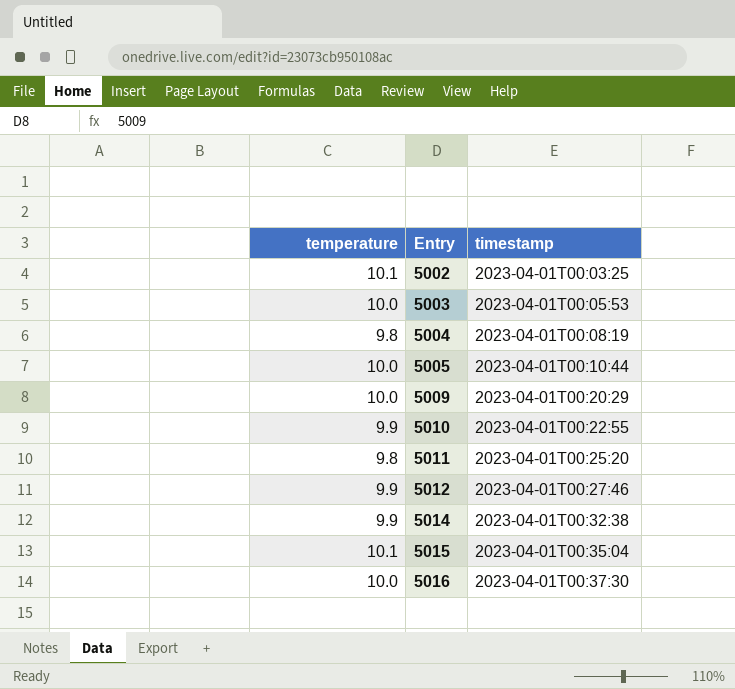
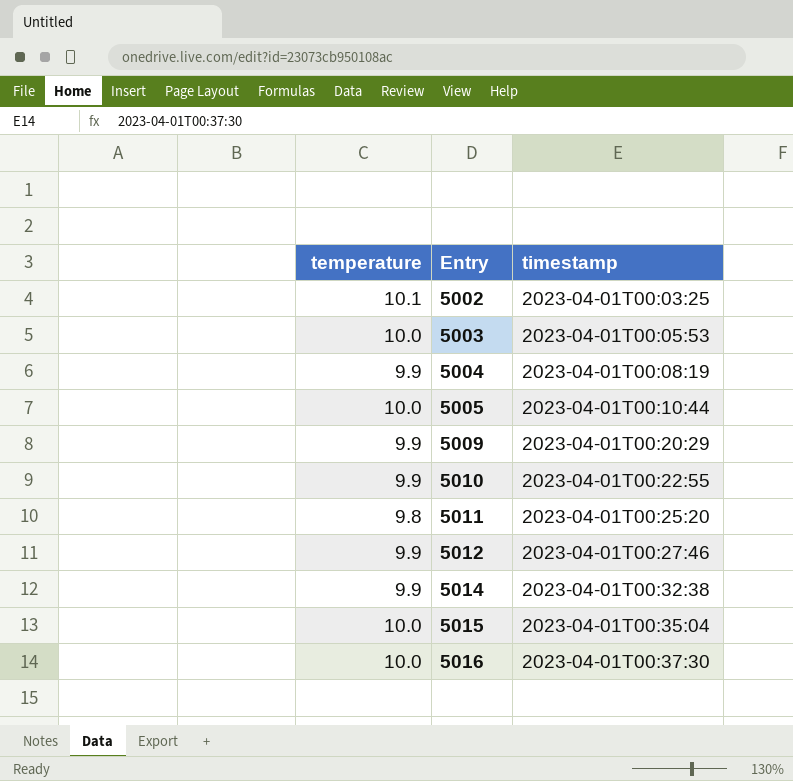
5004 | temperature: 9.8 -> 9.9
5009 | temperature: 10.0 -> 9.9
5015 | temperature: 10.1 -> 10.0

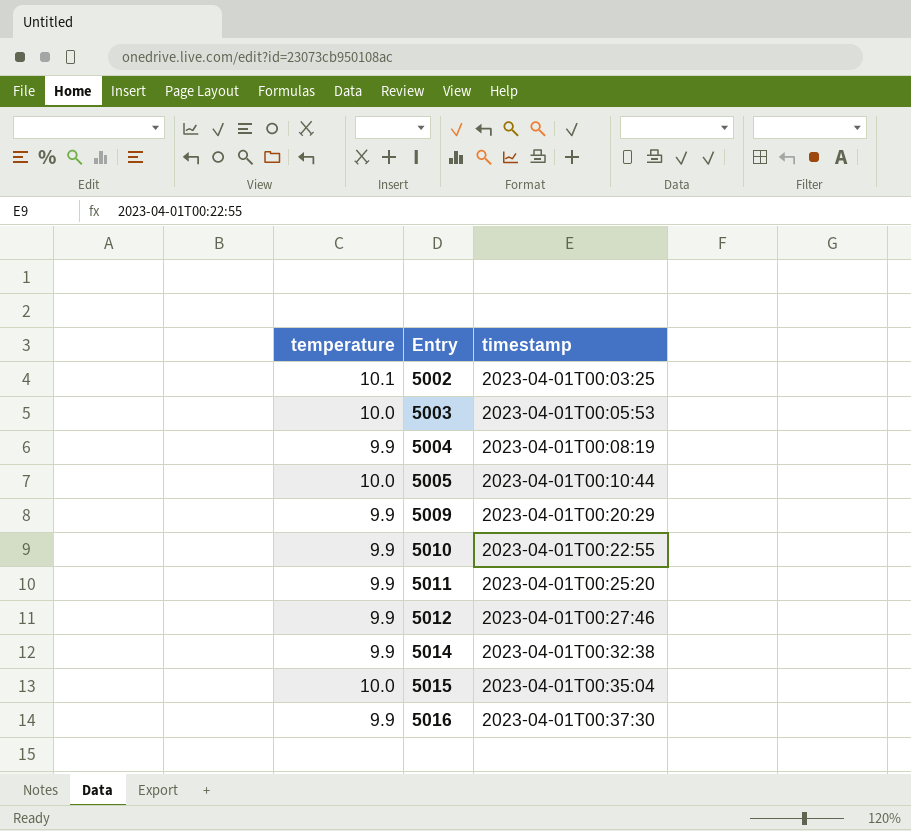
5011 | temperature: 9.8 -> 9.9
5016 | temperature: 10.0 -> 9.9

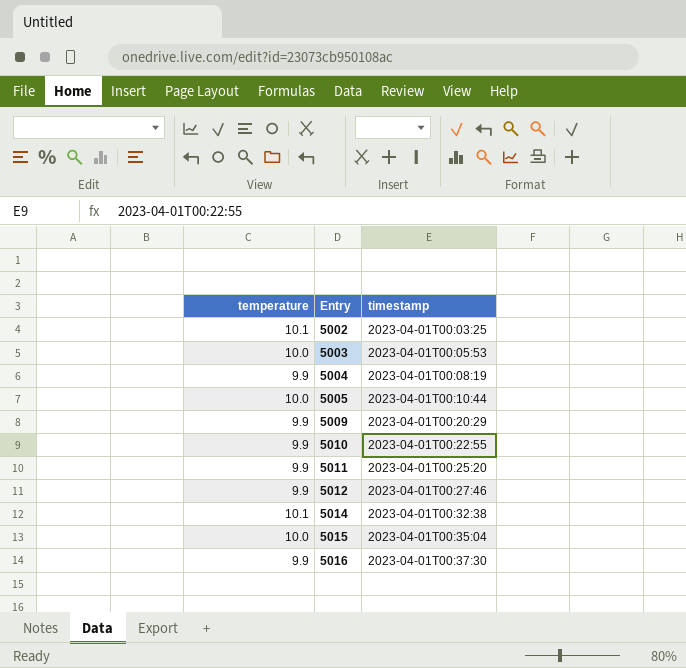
5014 | temperature: 9.9 -> 10.1

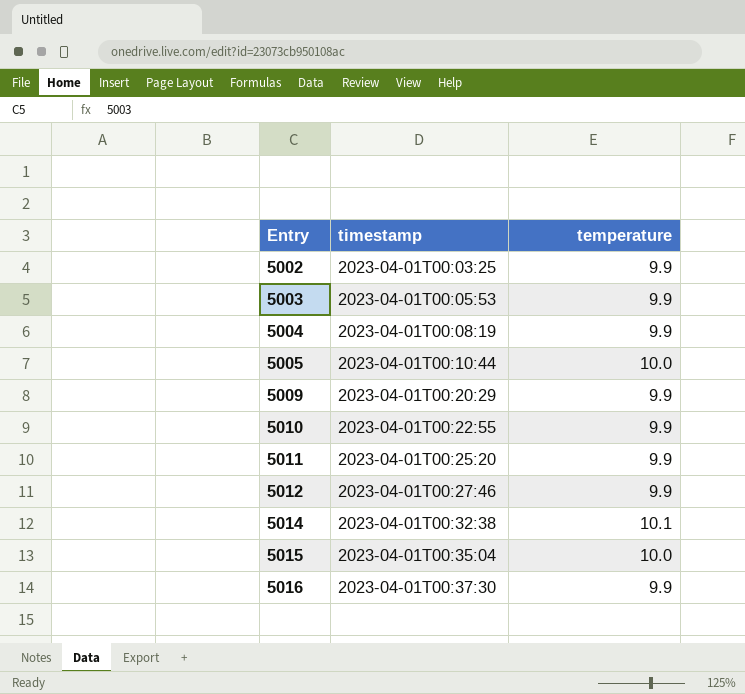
column temperature | position: 1 -> 3
5002 | temperature: 10.1 -> 9.9
5003 | temperature: 10.0 -> 9.9

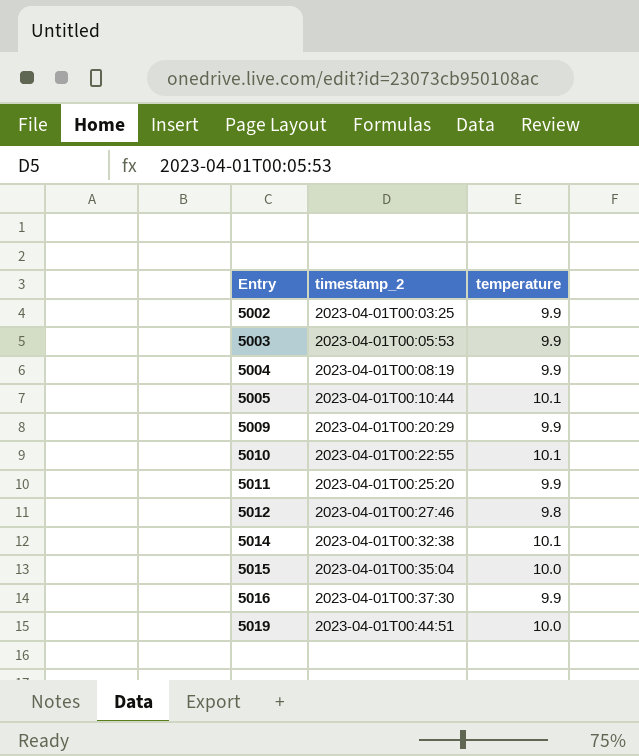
column name: timestamp -> timestamp_2
5005 | temperature: 10.0 -> 10.1
5010 | temperature: 9.9 -> 10.1
5012 | temperature: 9.9 -> 9.8
row 5019: none -> 2023-04-01T00:44:51 | 10.0

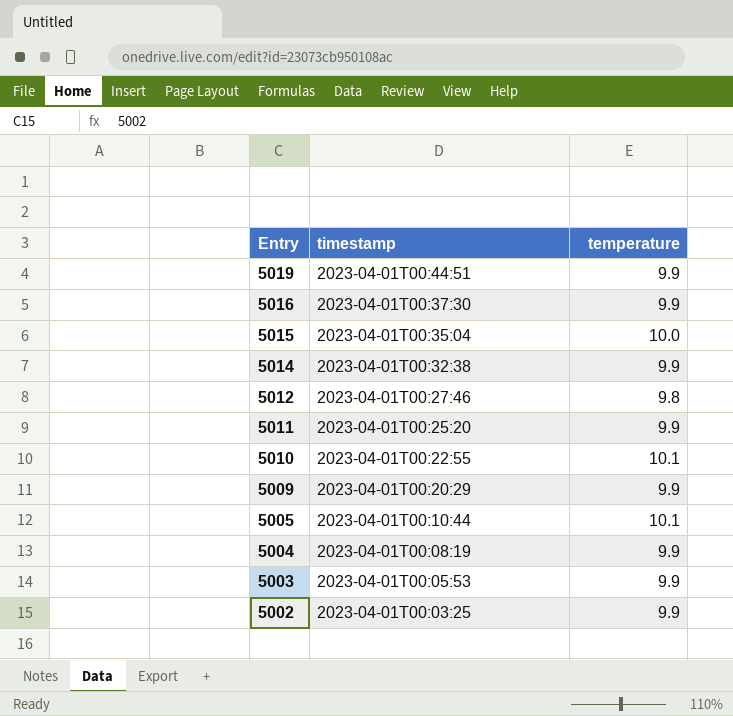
row order: Entry ascending -> Entry descending
column name: timestamp_2 -> timestamp
5019 | temperature: 10.0 -> 9.9
5014 | temperature: 10.1 -> 9.9

